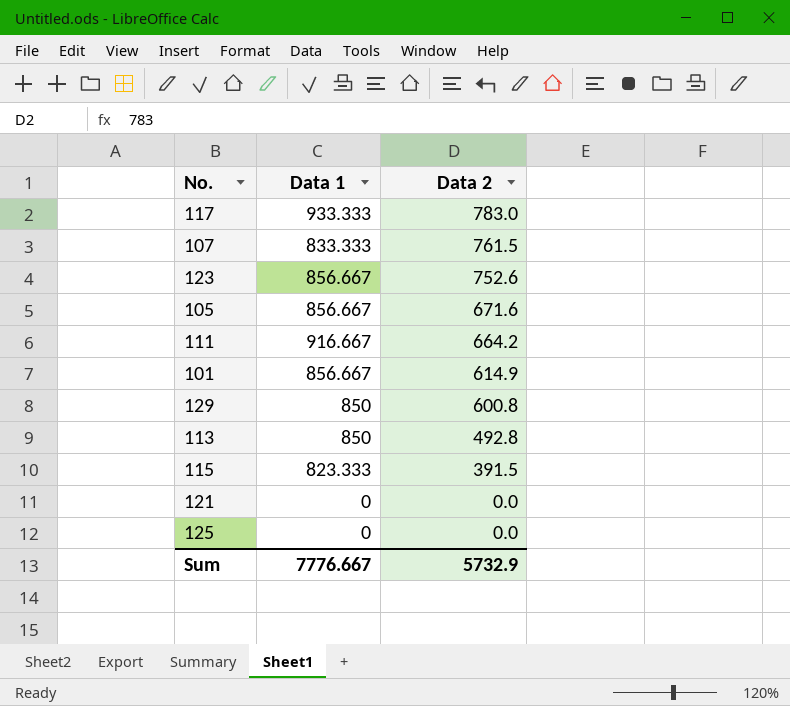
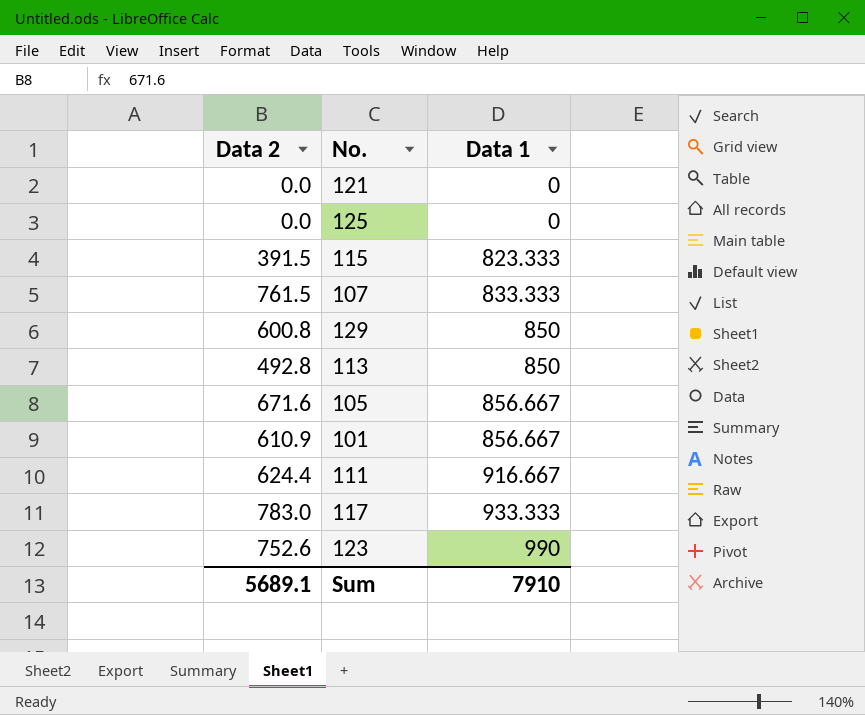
row order: Data 2 descending -> Data 1 ascending
column Data 2 | position: 3 -> 1
101 | Data 2: 614.9 -> 610.9
111 | Data 2: 664.2 -> 624.4
123 | Data 1: 856.667 -> 990
Sum | Data 2: 5732.9 -> 5689.1
Sum | Data 1: 7776.667 -> 7910

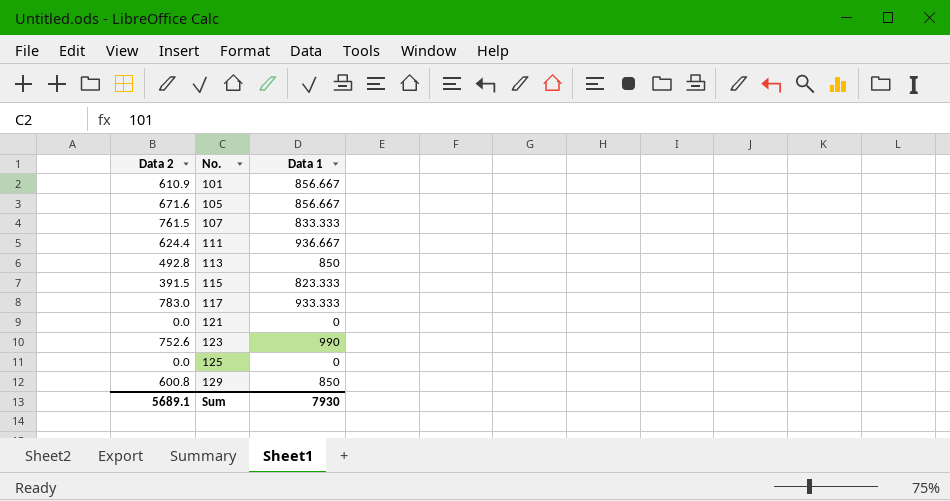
row order: Data 1 ascending -> No. ascending
111 | Data 1: 916.667 -> 936.667
Sum | Data 1: 7910 -> 7930

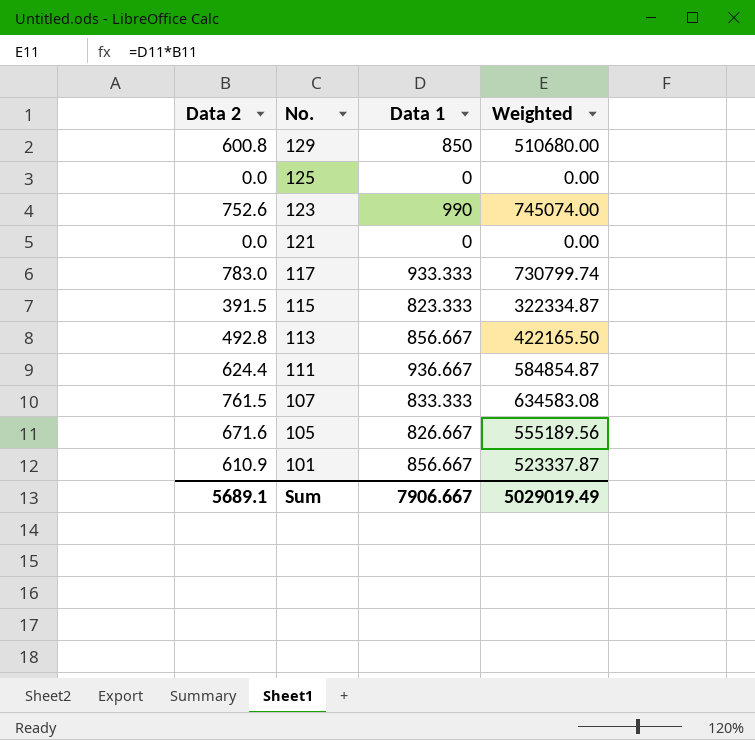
row order: No. ascending -> No. descending
column Weighted | formula: none -> [Data 2] * [Data 1]
113 | Data 1: 850 -> 856.667
105 | Data 1: 856.667 -> 826.667
Sum | Data 1: 7930 -> 7906.667

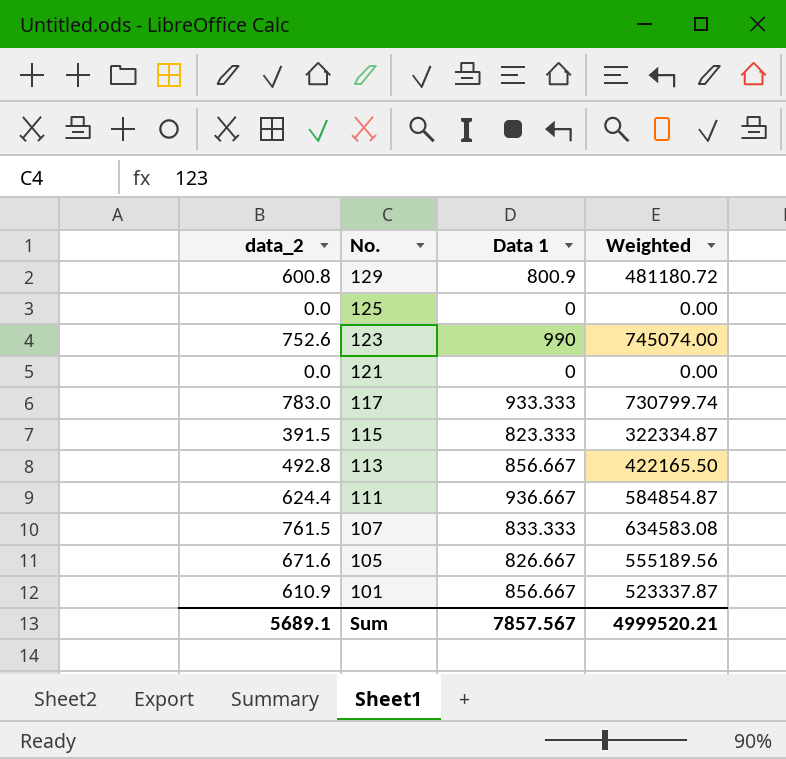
column name: Data 2 -> data_2
129 | Data 1: 850 -> 800.9
129 | Weighted: 510680.00 -> 481180.72
Sum | Data 1: 7906.667 -> 7857.567
Sum | Weighted: 5029019.49 -> 4999520.21

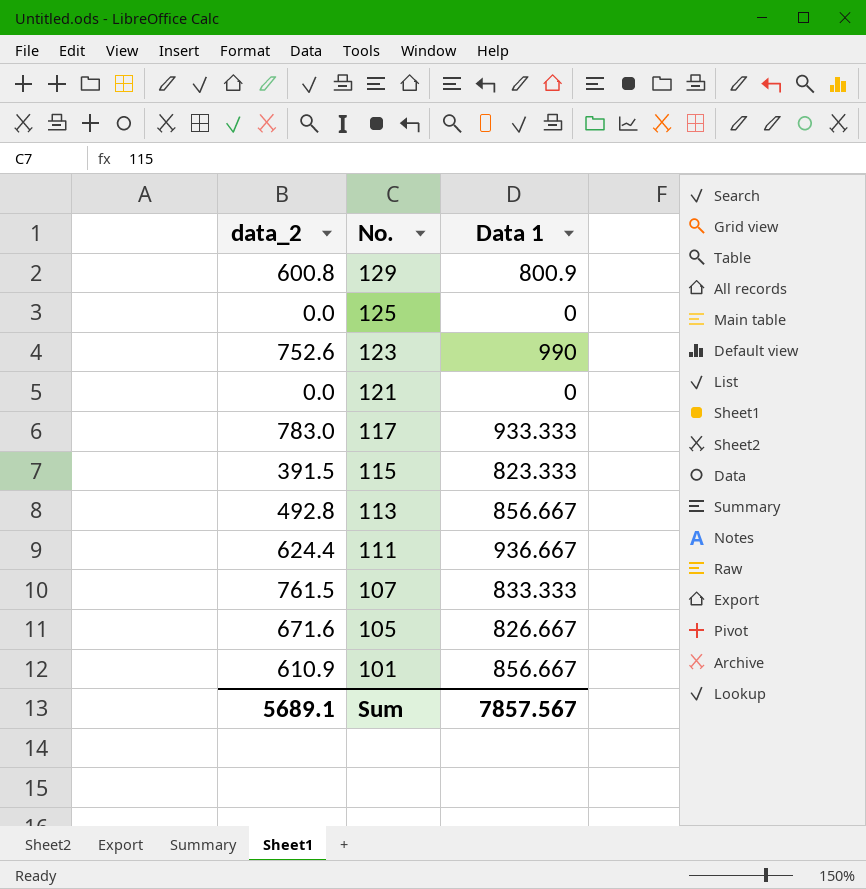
column Weighted | formula: [data_2] * [Data 1] -> none

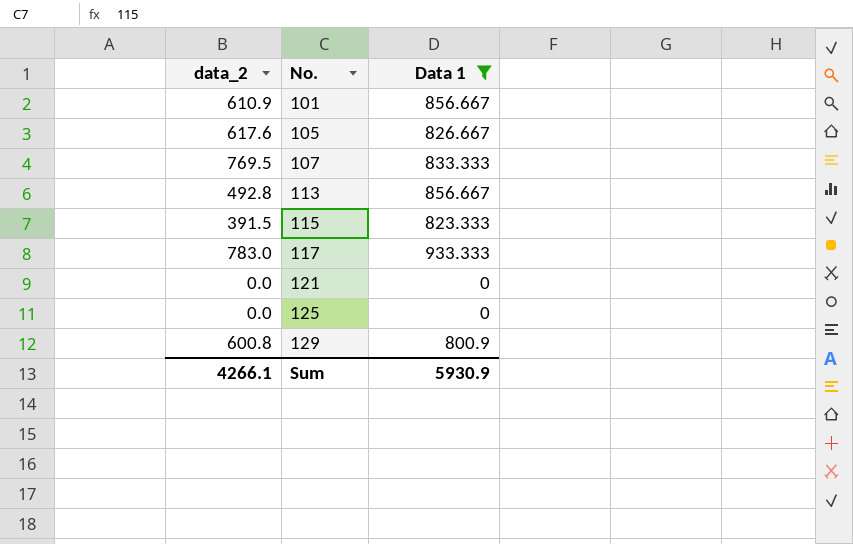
filter: none -> Data 1 <= 933.333
row order: No. descending -> No. ascending
105 | data_2: 671.6 -> 617.6
107 | data_2: 761.5 -> 769.5
Sum | data_2: 5689.1 -> 4266.1
Sum | Data 1: 7857.567 -> 5930.9

